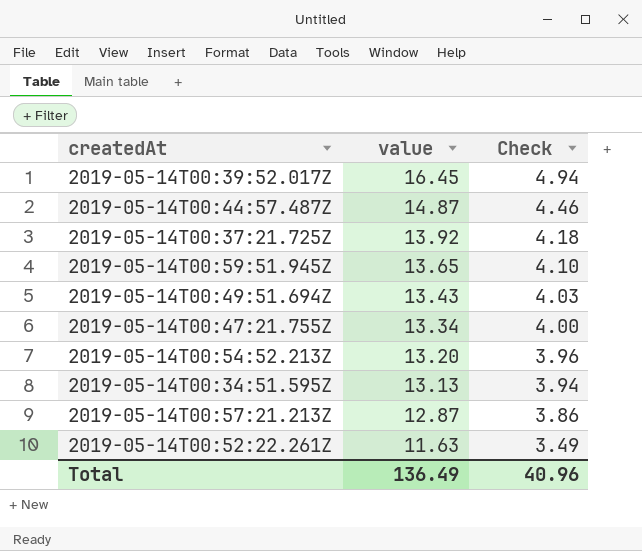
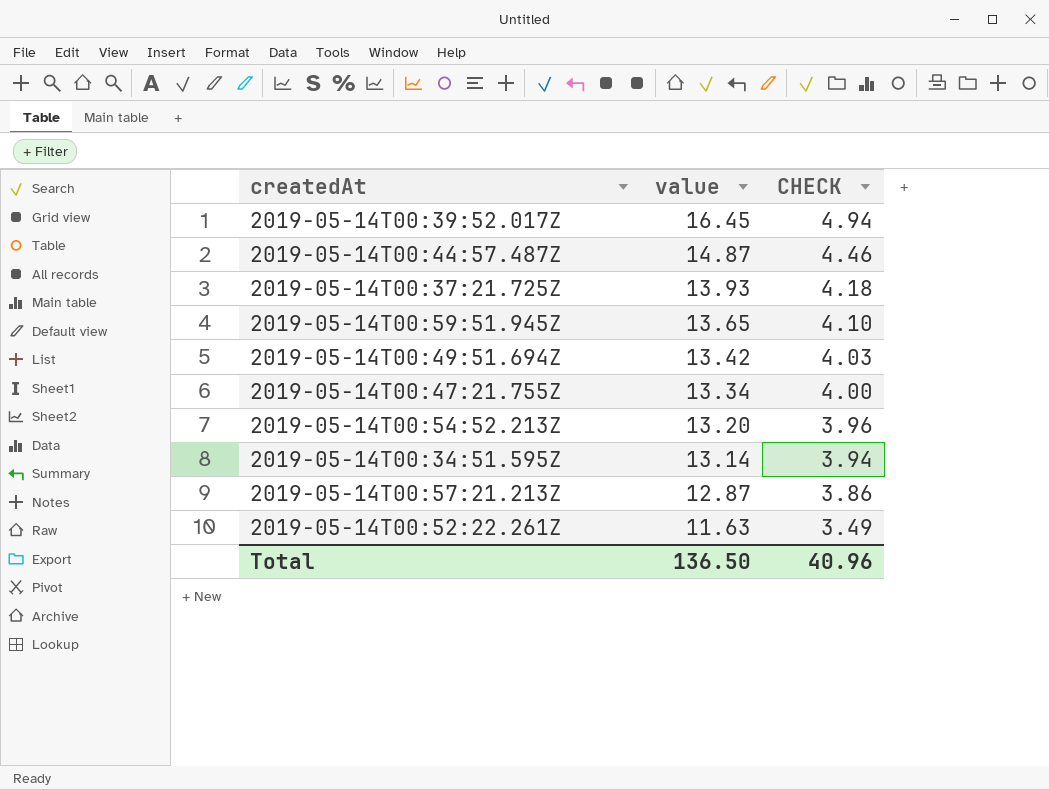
column name: Check -> CHECK
2019-05-14T00:37:21.725Z | value: 13.92 -> 13.93
2019-05-14T00:49:51.694Z | value: 13.43 -> 13.42
2019-05-14T00:34:51.595Z | value: 13.13 -> 13.14
Total | value: 136.49 -> 136.50

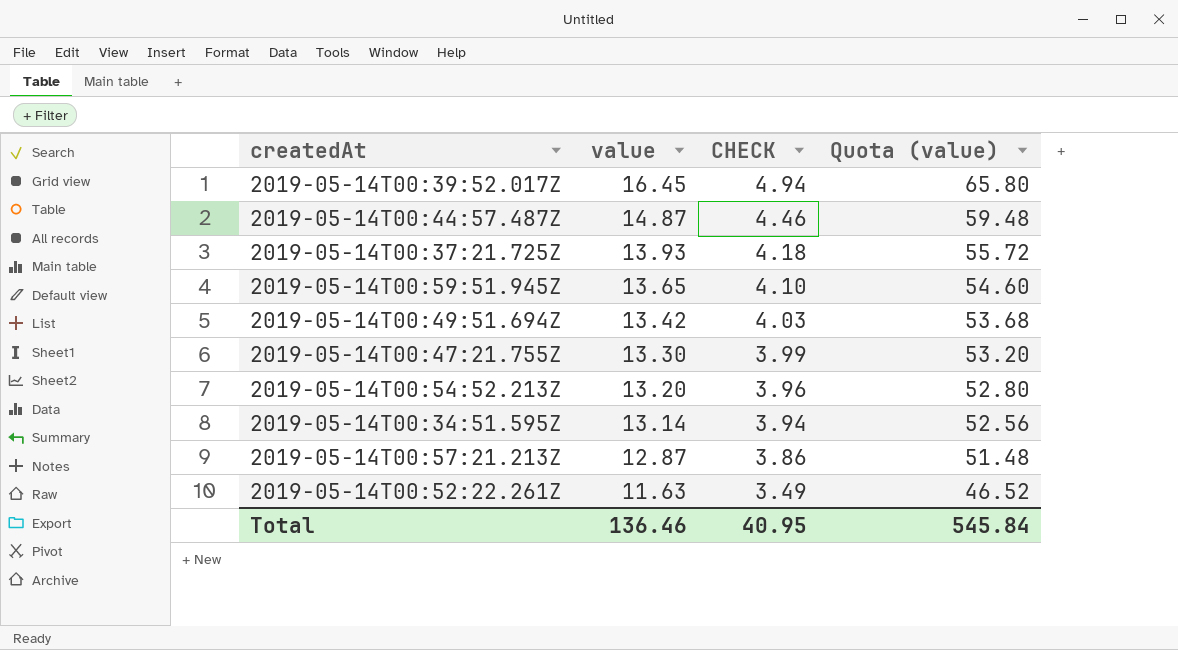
column Quota (value) | formula: none -> [value] * 4
2019-05-14T00:47:21.755Z | value: 13.34 -> 13.30
2019-05-14T00:47:21.755Z | CHECK: 4.00 -> 3.99
Total | value: 136.50 -> 136.46
Total | CHECK: 40.96 -> 40.95

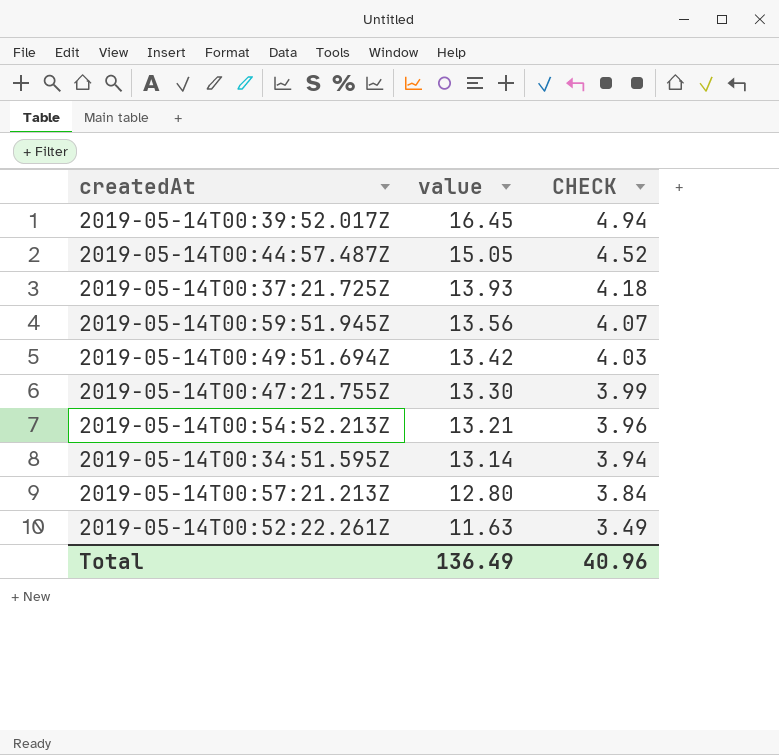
column Quota (value) | formula: [value] * 4 -> none
2019-05-14T00:44:57.487Z | value: 14.87 -> 15.05
2019-05-14T00:44:57.487Z | CHECK: 4.46 -> 4.52
2019-05-14T00:59:51.945Z | value: 13.65 -> 13.56
2019-05-14T00:59:51.945Z | CHECK: 4.10 -> 4.07
2019-05-14T00:54:52.213Z | value: 13.20 -> 13.21
2019-05-14T00:57:21.213Z | value: 12.87 -> 12.80
2019-05-14T00:57:21.213Z | CHECK: 3.86 -> 3.84
Total | value: 136.46 -> 136.49
Total | CHECK: 40.95 -> 40.96

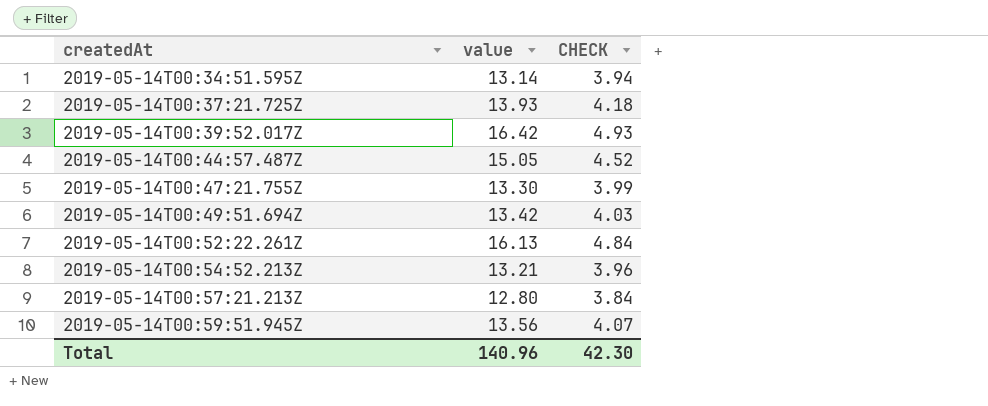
row order: value descending -> createdAt ascending
2019-05-14T00:39:52.017Z | value: 16.45 -> 16.42
2019-05-14T00:39:52.017Z | CHECK: 4.94 -> 4.93
2019-05-14T00:52:22.261Z | value: 11.63 -> 16.13
2019-05-14T00:52:22.261Z | CHECK: 3.49 -> 4.84
Total | value: 136.49 -> 140.96
Total | CHECK: 40.96 -> 42.30

